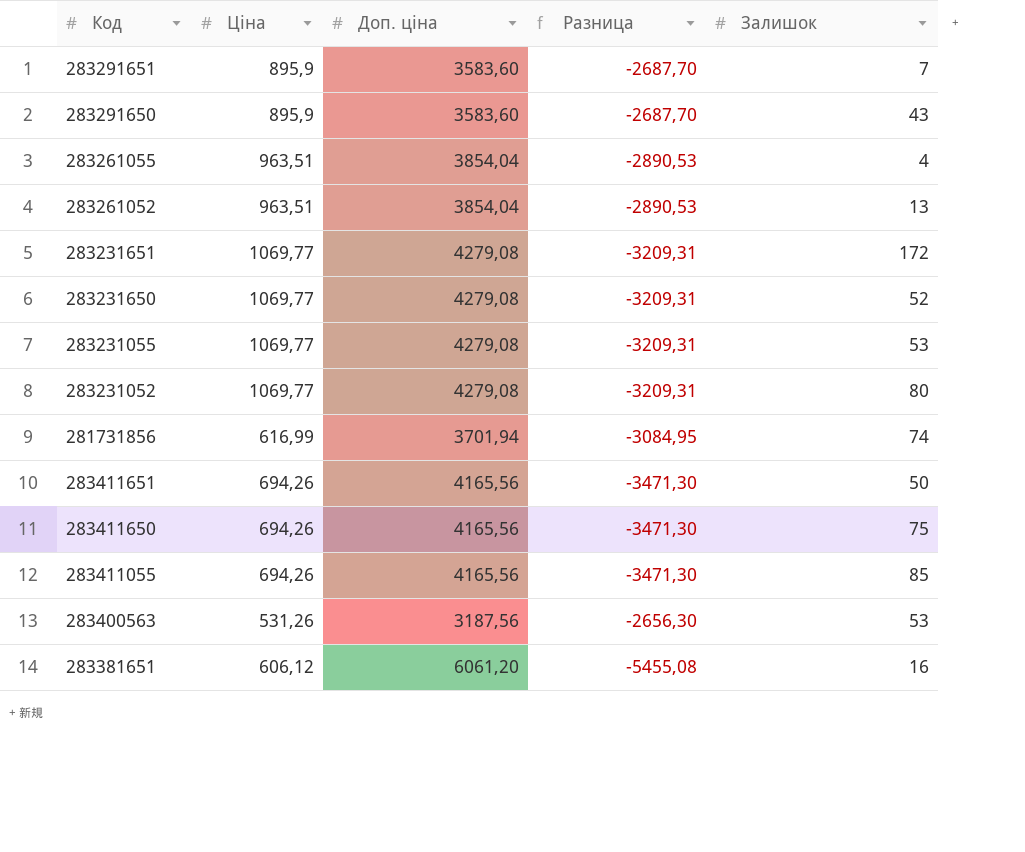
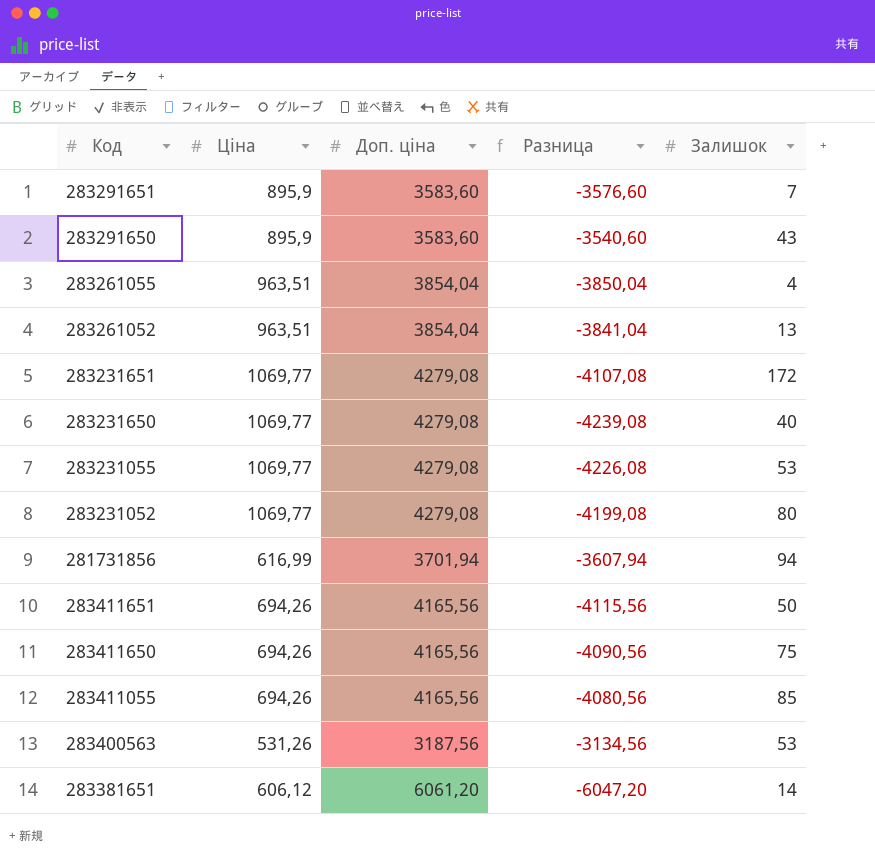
column Разница | formula: [Ціна] - [Доп. ціна] -> [Залишок] - [Доп. ціна]
283231650 | Залишок: 52 -> 40
281731856 | Залишок: 74 -> 94
283381651 | Залишок: 16 -> 14

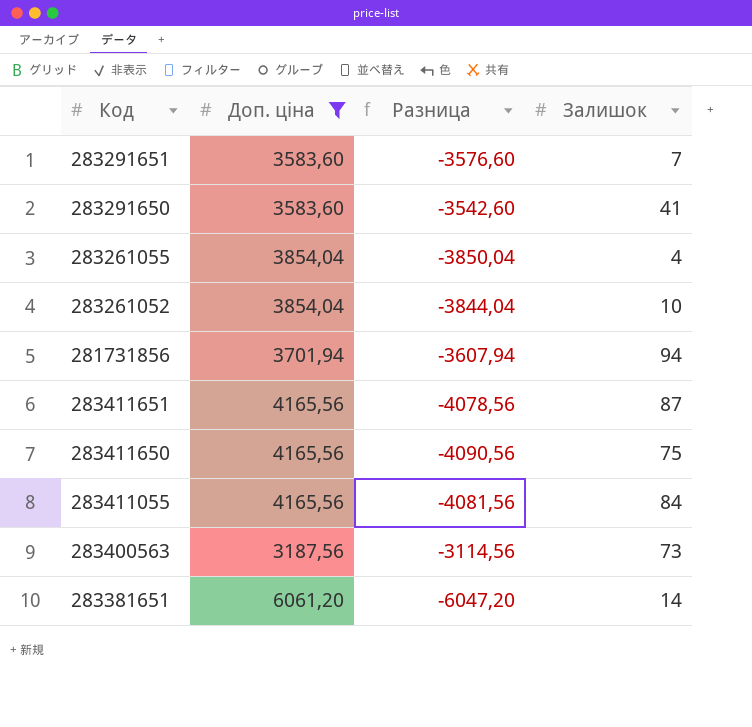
filter: none -> Доп. ціна != 4279,08
column Ціна | position: 2 -> none
283291650 | Разница: -3540,60 -> -3542,60
283291650 | Залишок: 43 -> 41
283261052 | Разница: -3841,04 -> -3844,04
283261052 | Залишок: 13 -> 10
283411651 | Разница: -4115,56 -> -4078,56
283411651 | Залишок: 50 -> 87
283411055 | Разница: -4080,56 -> -4081,56
283411055 | Залишок: 85 -> 84
283400563 | Разница: -3134,56 -> -3114,56
283400563 | Залишок: 53 -> 73

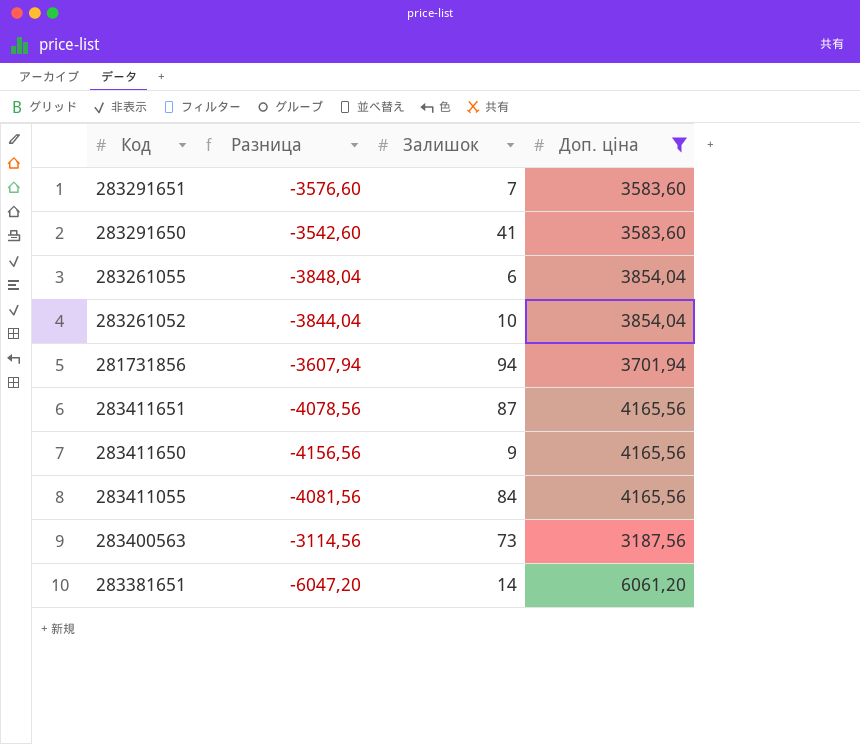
column Доп. ціна | position: 2 -> 4
283261055 | Разница: -3850,04 -> -3848,04
283261055 | Залишок: 4 -> 6
283411650 | Разница: -4090,56 -> -4156,56
283411650 | Залишок: 75 -> 9

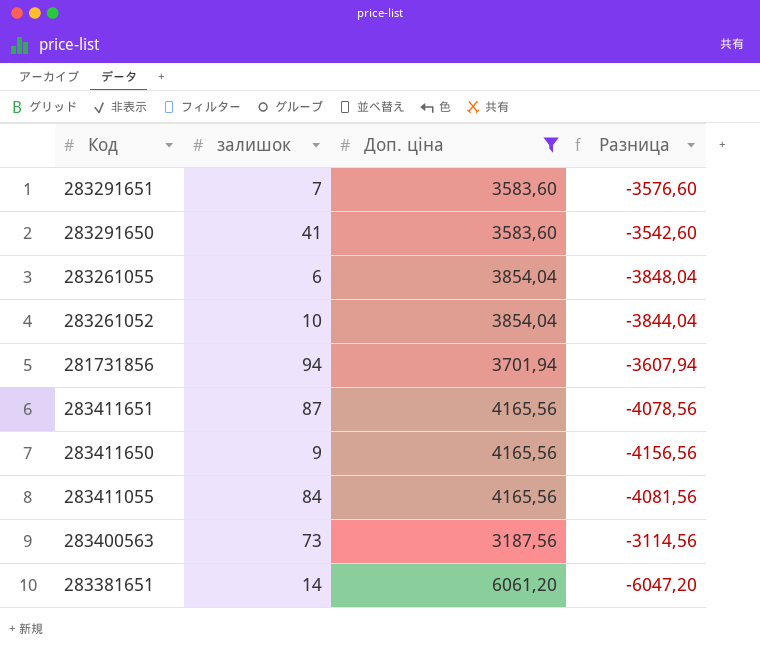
column name: Залишок -> залишок
column Разница | position: 2 -> 4

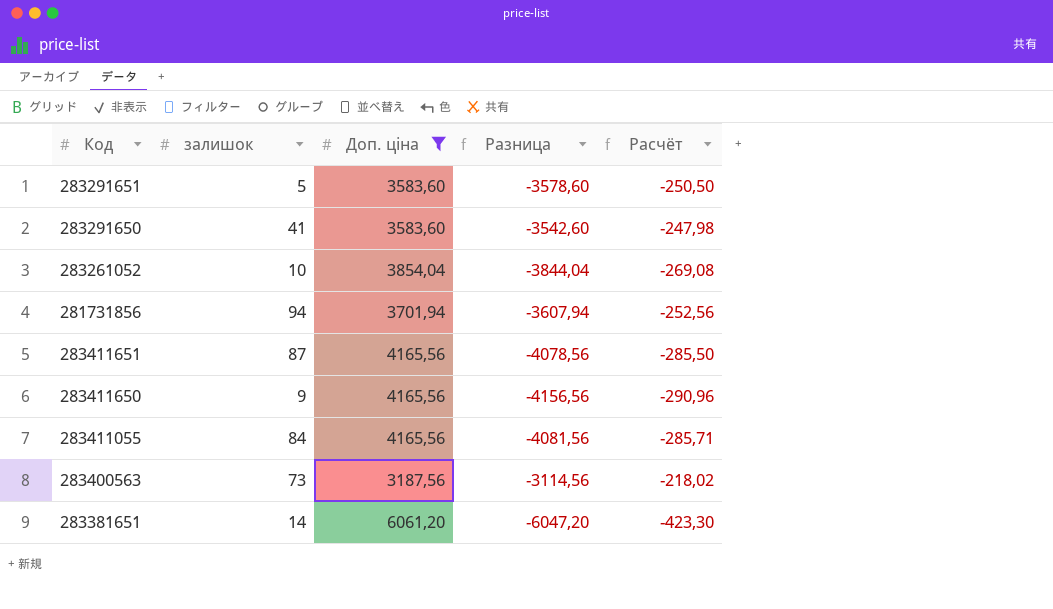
column Расчёт | formula: none -> [Разница] * 0,07
row 283261055: 6 | 3854,04 | -3848,04 -> none
283291651 | залишок: 7 -> 5
283291651 | Разница: -3576,60 -> -3578,60

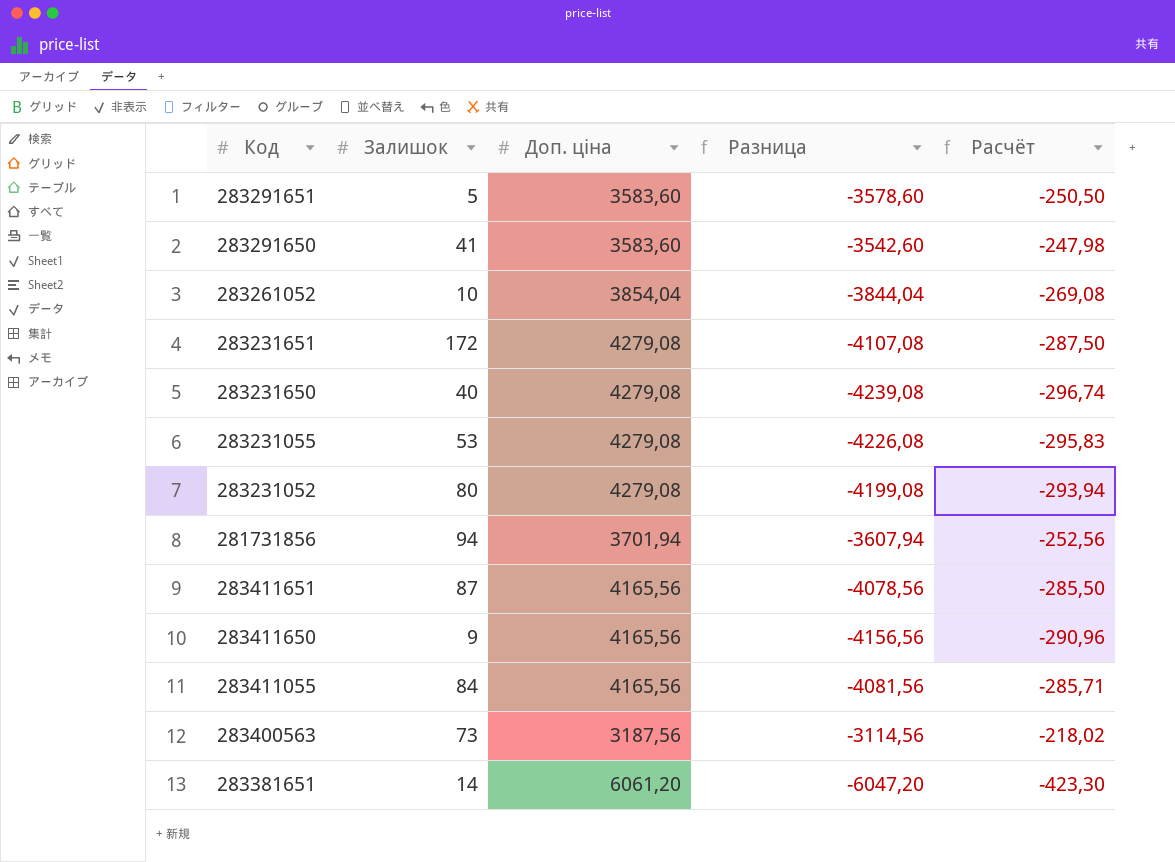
filter: Доп. ціна != 4279,08 -> none
column name: залишок -> Залишок

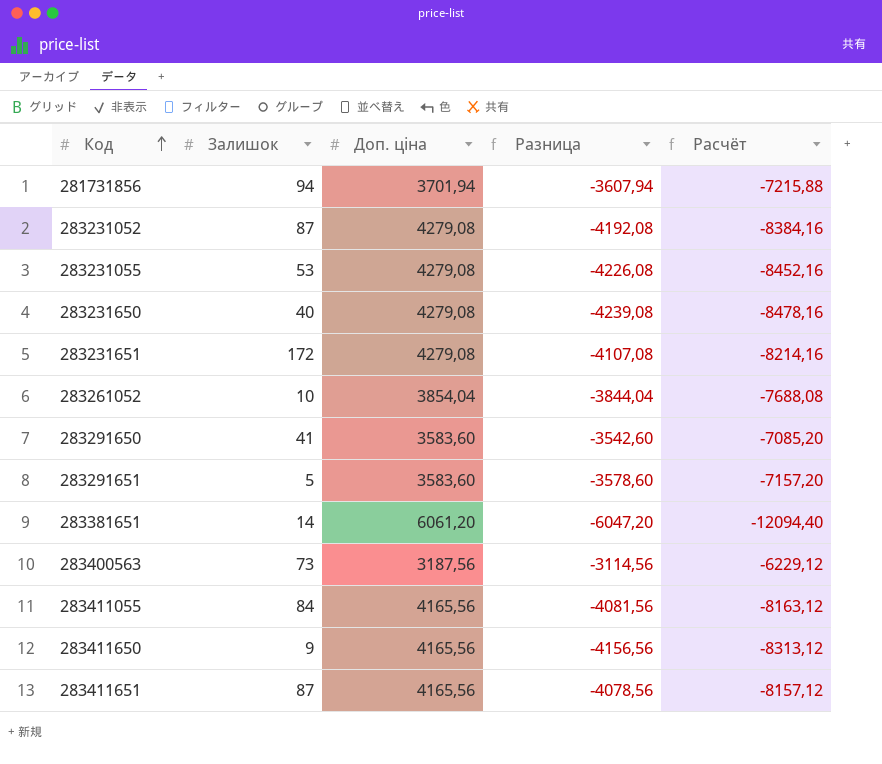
row order: none -> Код ascending
column Расчёт | formula: [Разница] * 0,07 -> [Разница] * 2
283231052 | Залишок: 80 -> 87
283231052 | Разница: -4199,08 -> -4192,08

